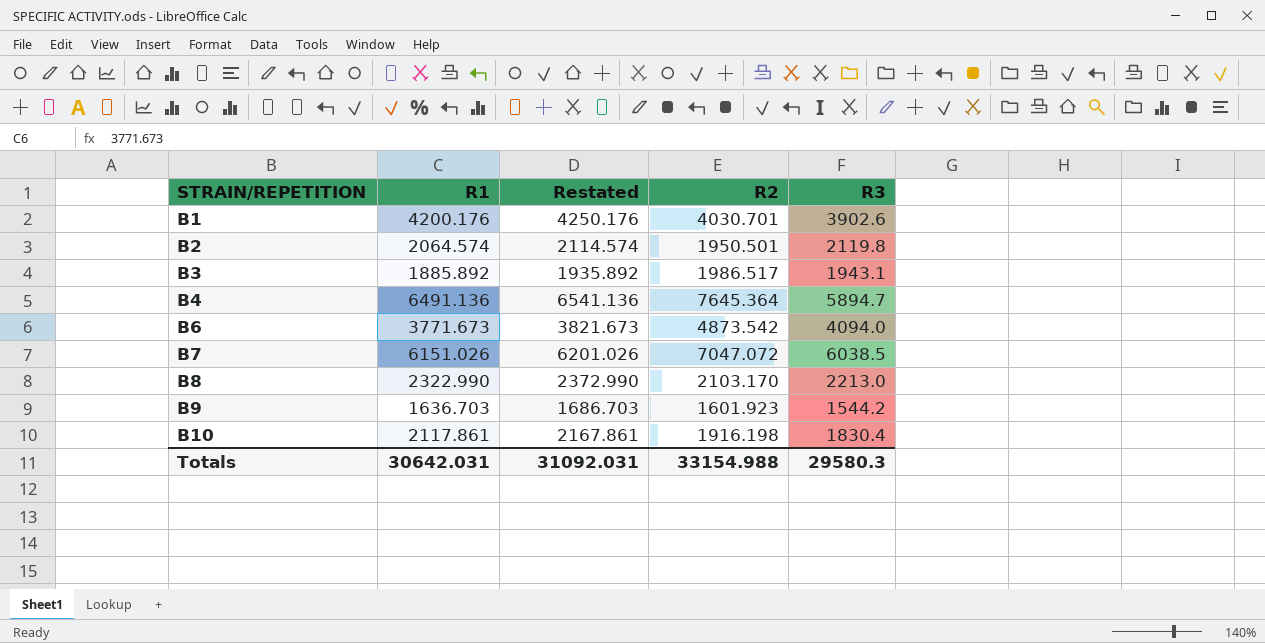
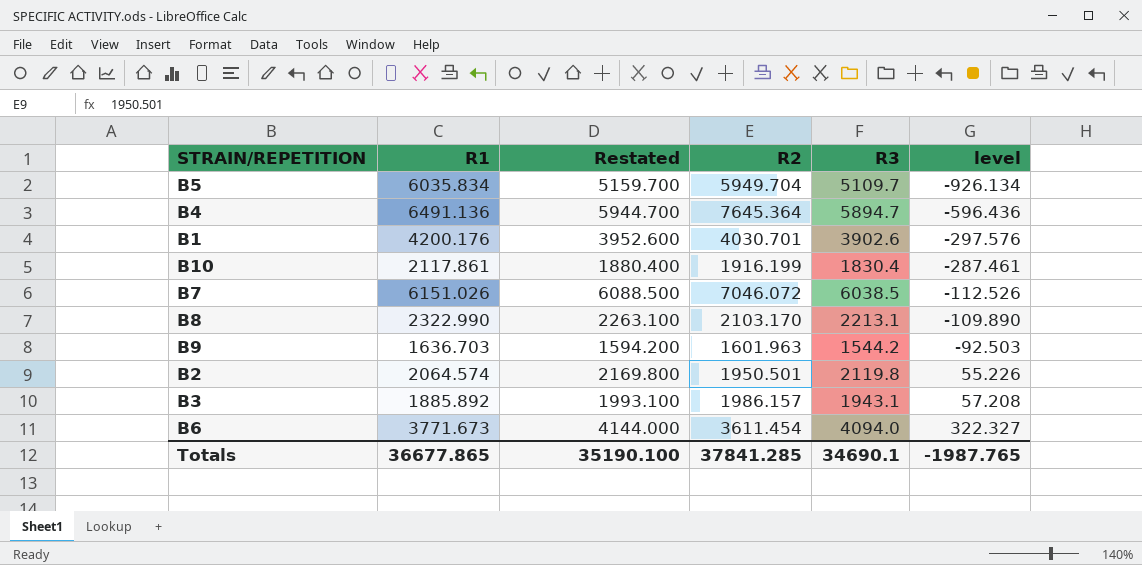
row order: STRAIN/REPETITION ascending -> level ascending
column Restated | formula: [R1] + 50 -> [R3] + 50
column level | formula: none -> [R3] - [R1]
row B5: none -> 6035.834 | 5159.700 | 5949.704 | 5109.7 | -926.134
B10 | R2: 1916.198 -> 1916.199
B7 | R2: 7047.072 -> 7046.072
B8 | R3: 2213.0 -> 2213.1
B9 | R2: 1601.923 -> 1601.963
B3 | R2: 1986.517 -> 1986.157
B6 | R2: 4873.542 -> 3611.454
Totals | R1: 30642.031 -> 36677.865
Totals | Restated: 31092.031 -> 35190.100
Totals | R2: 33154.988 -> 37841.285
Totals | R3: 29580.3 -> 34690.1

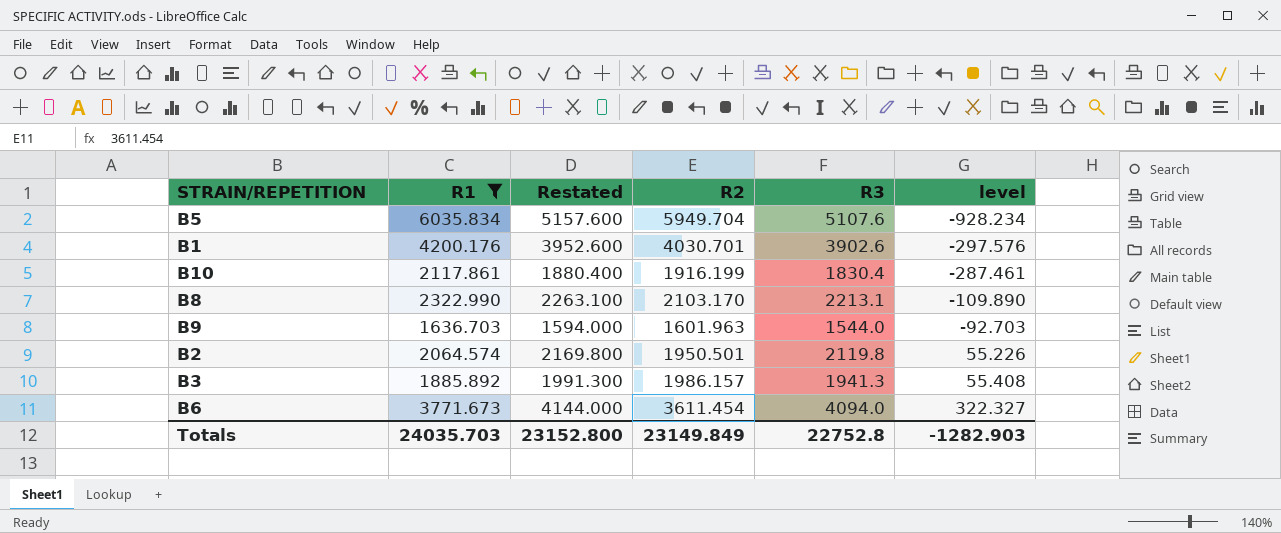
filter: none -> R1 <= 6035.834
B5 | Restated: 5159.700 -> 5157.600
B5 | R3: 5109.7 -> 5107.6
B5 | level: -926.134 -> -928.234
B9 | Restated: 1594.200 -> 1594.000
B9 | R3: 1544.2 -> 1544.0
B9 | level: -92.503 -> -92.703
B3 | Restated: 1993.100 -> 1991.300
B3 | R3: 1943.1 -> 1941.3
B3 | level: 57.208 -> 55.408
Totals | R1: 36677.865 -> 24035.703
Totals | Restated: 35190.100 -> 23152.800
Totals | R2: 37841.285 -> 23149.849
Totals | R3: 34690.1 -> 22752.8
Totals | level: -1987.765 -> -1282.903

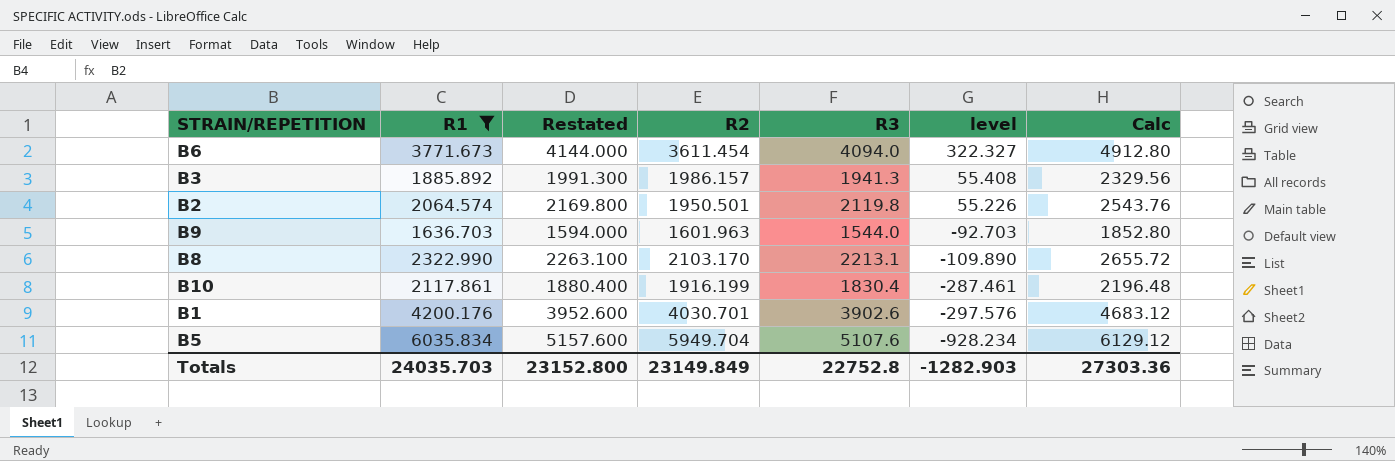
row order: level ascending -> level descending
column Calc | formula: none -> [R3] * 1.2

